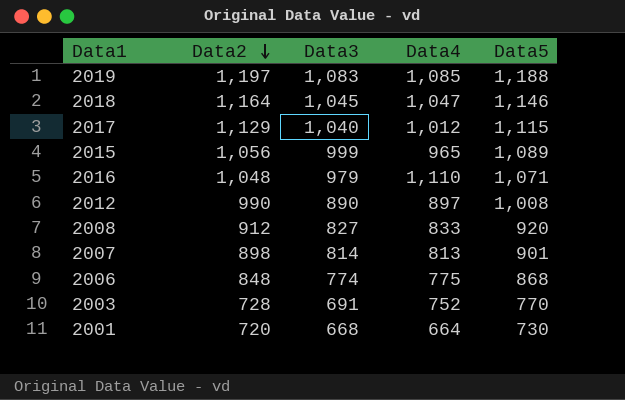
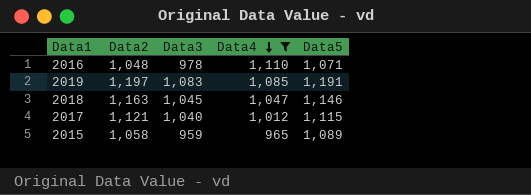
filter: none -> Data4 >= 965
row order: Data2 descending -> Data4 descending
2016 | Data3: 979 -> 978
2019 | Data5: 1,188 -> 1,191
2018 | Data2: 1,164 -> 1,163
2017 | Data2: 1,129 -> 1,121
2015 | Data2: 1,056 -> 1,058
2015 | Data3: 999 -> 959

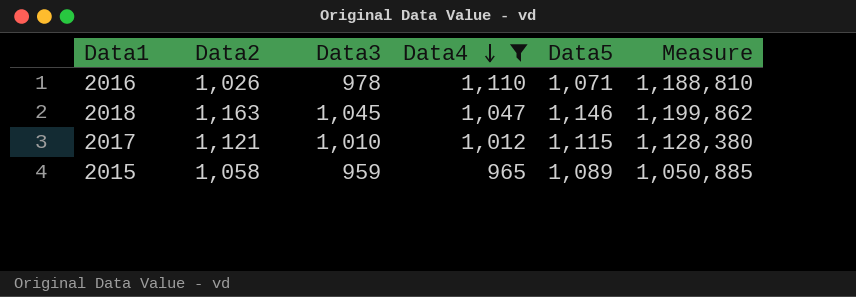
column Measure | formula: none -> [Data4] * [Data5]
row 2019: 1,197 | 1,083 | 1,085 | 1,191 -> none
2016 | Data2: 1,048 -> 1,026
2017 | Data3: 1,040 -> 1,010

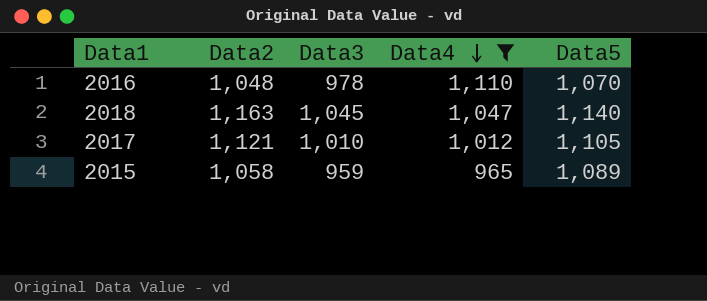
column Measure | formula: [Data4] * [Data5] -> none
2016 | Data2: 1,026 -> 1,048
2016 | Data5: 1,071 -> 1,070
2018 | Data5: 1,146 -> 1,140
2017 | Data5: 1,115 -> 1,105

